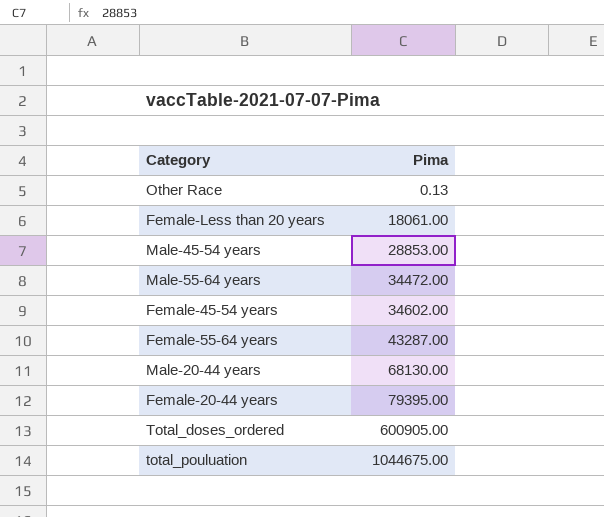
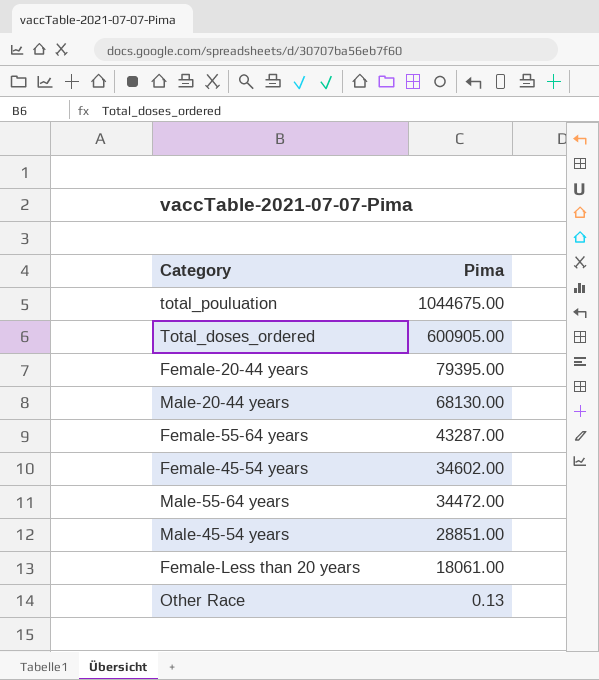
row order: Pima ascending -> Pima descending
Male-45-54 years | Pima: 28853.00 -> 28851.00

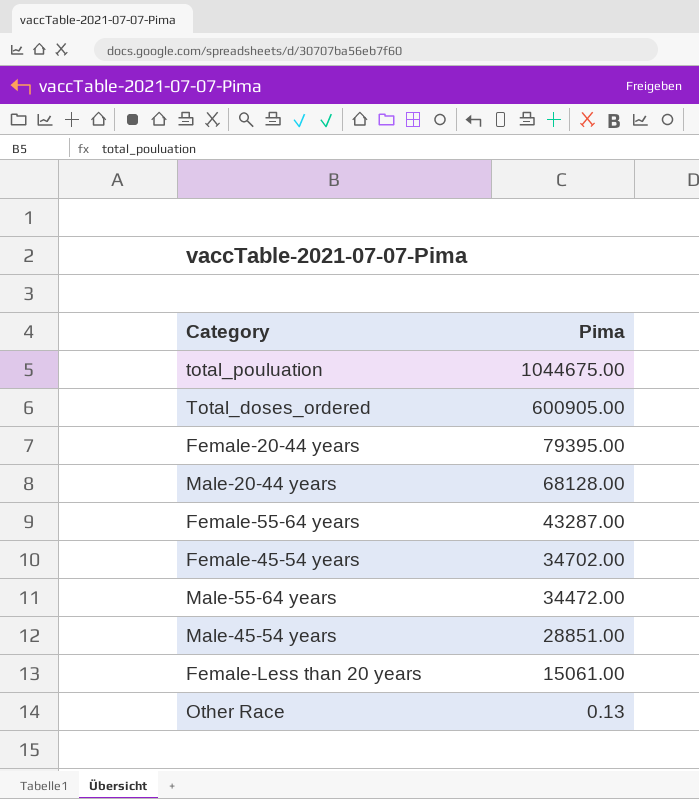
Male-20-44 years | Pima: 68130.00 -> 68128.00
Female-45-54 years | Pima: 34602.00 -> 34702.00
Female-Less than 20 years | Pima: 18061.00 -> 15061.00

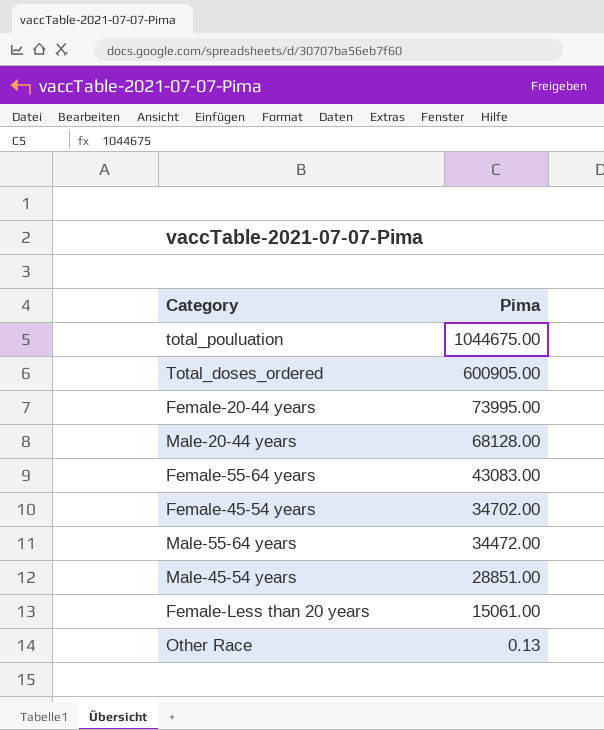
Female-20-44 years | Pima: 79395.00 -> 73995.00
Female-55-64 years | Pima: 43287.00 -> 43083.00

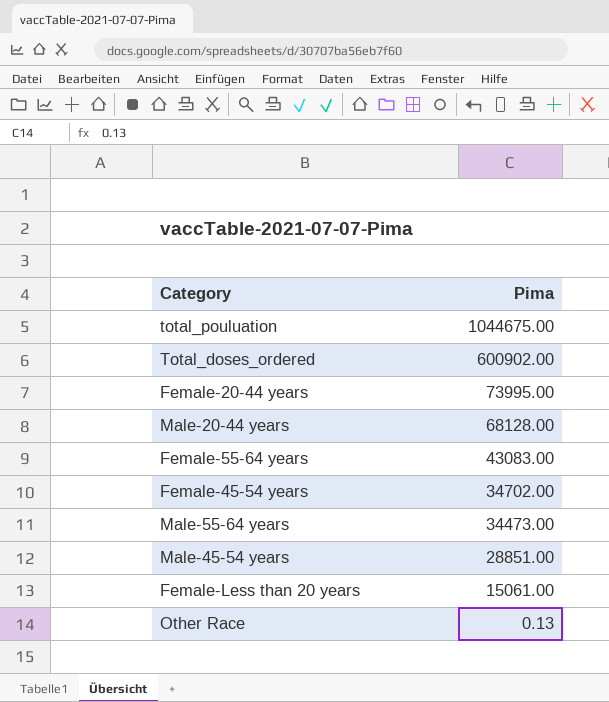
Total_doses_ordered | Pima: 600905.00 -> 600902.00
Male-55-64 years | Pima: 34472.00 -> 34473.00

